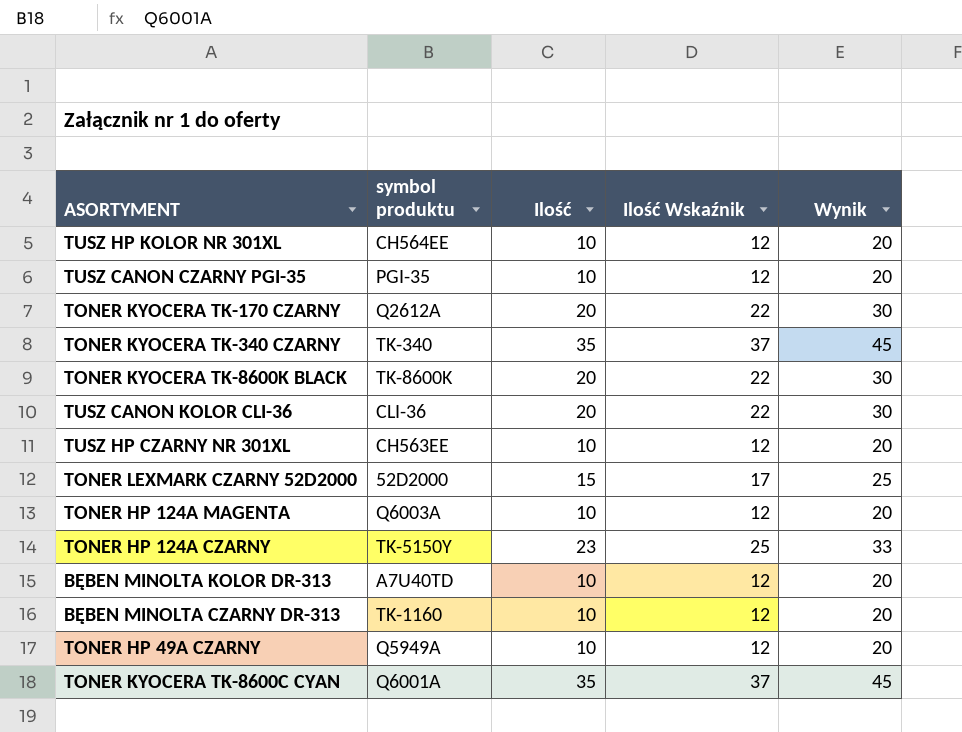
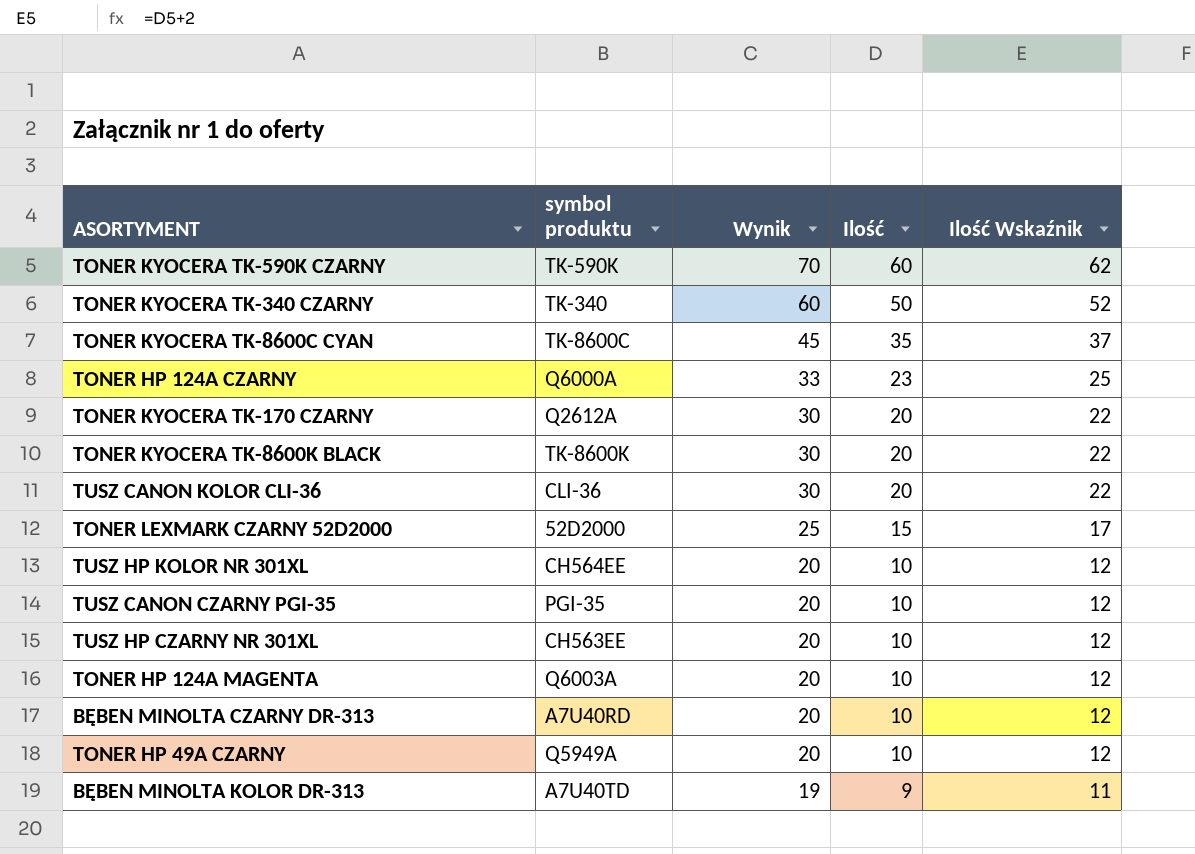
row order: none -> Wynik descending
column Wynik | position: 5 -> 3
row TONER KYOCERA TK-590K CZARNY: none -> TK-590K | 70 | 60 | 62
TONER KYOCERA TK-340 CZARNY | Wynik: 45 -> 60
TONER KYOCERA TK-340 CZARNY | Ilość: 35 -> 50
TONER KYOCERA TK-340 CZARNY | Ilość Wskaźnik: 37 -> 52
TONER KYOCERA TK-8600C CYAN | symbol produktu: Q6001A -> TK-8600C
TONER HP 124A CZARNY | symbol produktu: TK-5150Y -> Q6000A
BĘBEN MINOLTA CZARNY DR-313 | symbol produktu: TK-1160 -> A7U40RD
BĘBEN MINOLTA KOLOR DR-313 | Wynik: 20 -> 19
BĘBEN MINOLTA KOLOR DR-313 | Ilość: 10 -> 9
BĘBEN MINOLTA KOLOR DR-313 | Ilość Wskaźnik: 12 -> 11

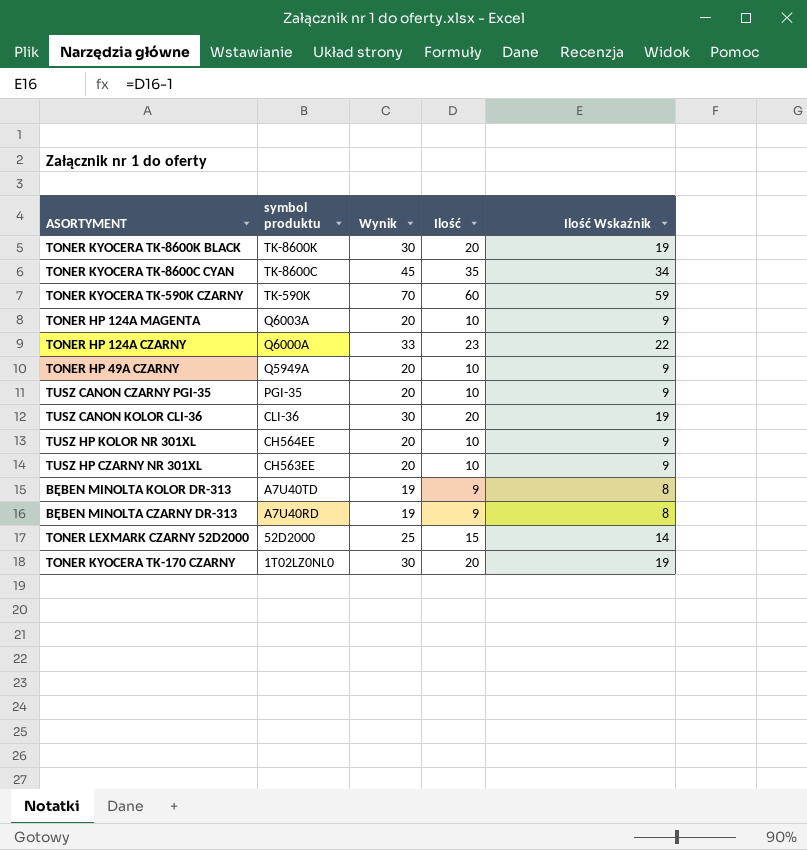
row order: Wynik descending -> symbol produktu descending
column Ilość Wskaźnik | formula: [Ilość] + 2 -> [Ilość] - 1
row TONER KYOCERA TK-340 CZARNY: TK-340 | 60 | 50 | 52 -> none
BĘBEN MINOLTA CZARNY DR-313 | Wynik: 20 -> 19
BĘBEN MINOLTA CZARNY DR-313 | Ilość: 10 -> 9
TONER KYOCERA TK-170 CZARNY | symbol produktu: Q2612A -> 1T02LZ0NL0

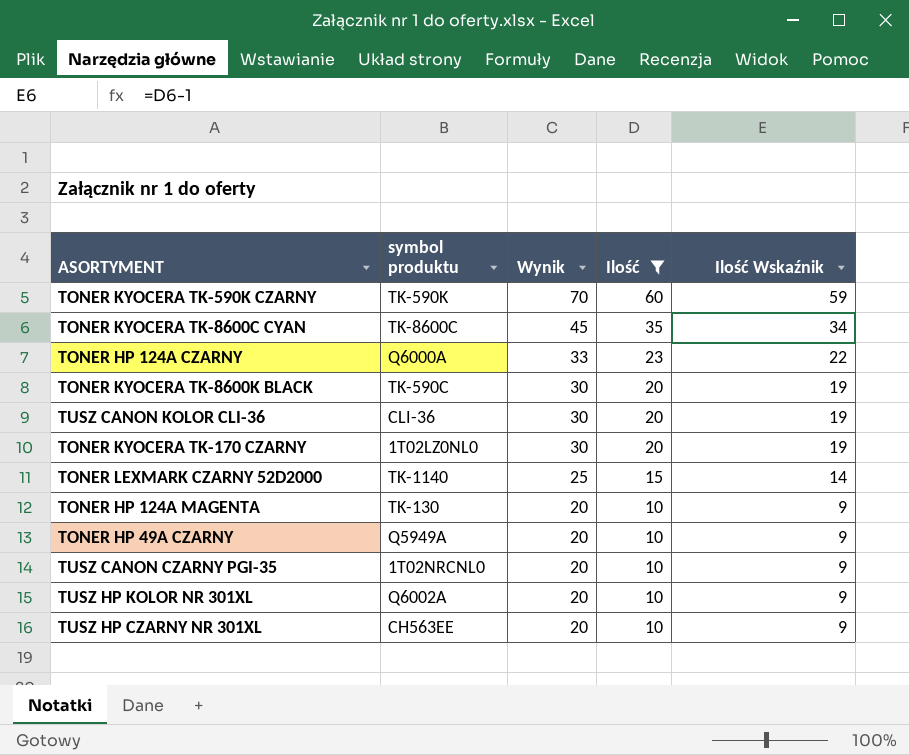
filter: none -> Ilość != 9
row order: symbol produktu descending -> Wynik descending
TONER KYOCERA TK-8600K BLACK | symbol produktu: TK-8600K -> TK-590C
TONER LEXMARK CZARNY 52D2000 | symbol produktu: 52D2000 -> TK-1140
TONER HP 124A MAGENTA | symbol produktu: Q6003A -> TK-130
TUSZ CANON CZARNY PGI-35 | symbol produktu: PGI-35 -> 1T02NRCNL0
TUSZ HP KOLOR NR 301XL | symbol produktu: CH564EE -> Q6002A

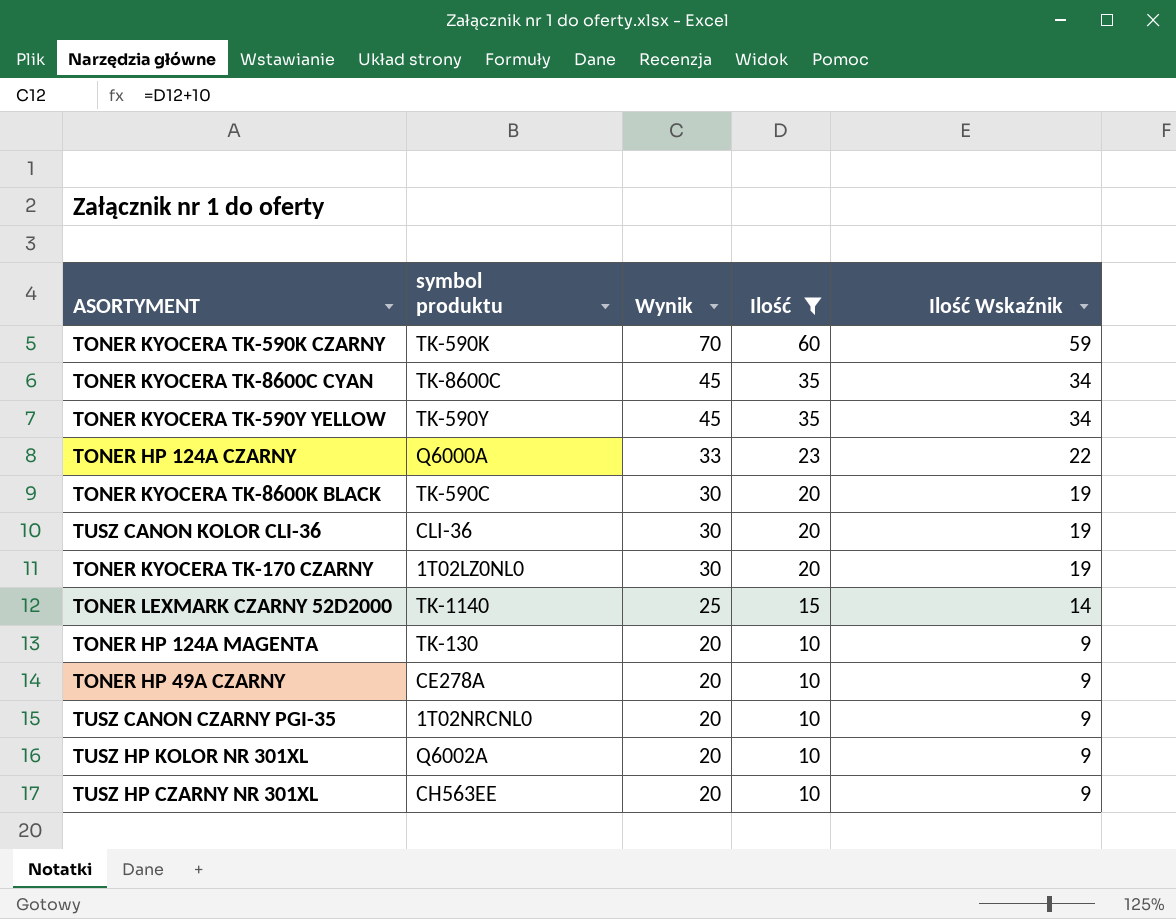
row TONER KYOCERA TK-590Y YELLOW: none -> TK-590Y | 45 | 35 | 34
TONER HP 49A CZARNY | symbol produktu: Q5949A -> CE278A

